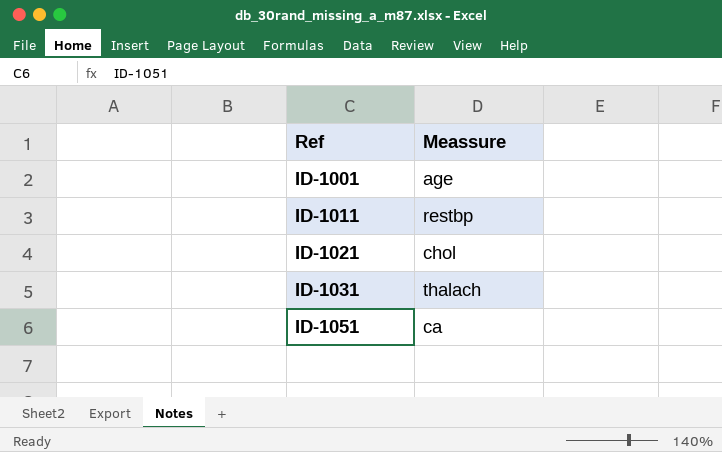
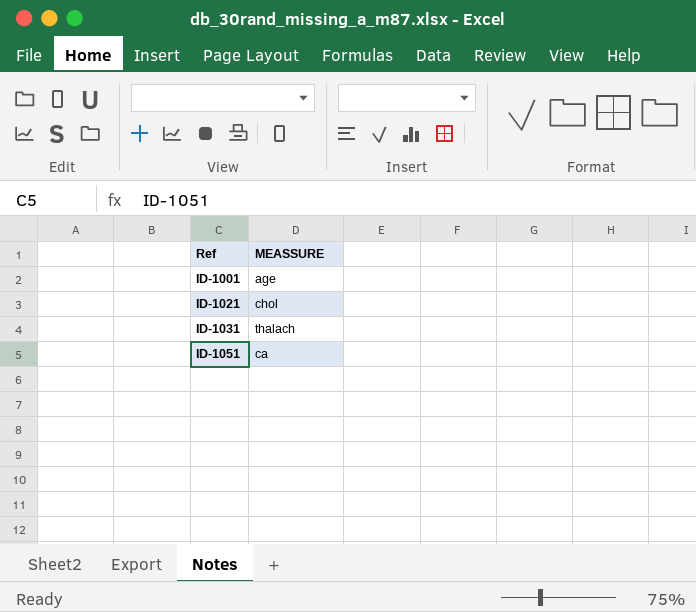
column name: Meassure -> MEASSURE
row ID-1011: restbp -> none

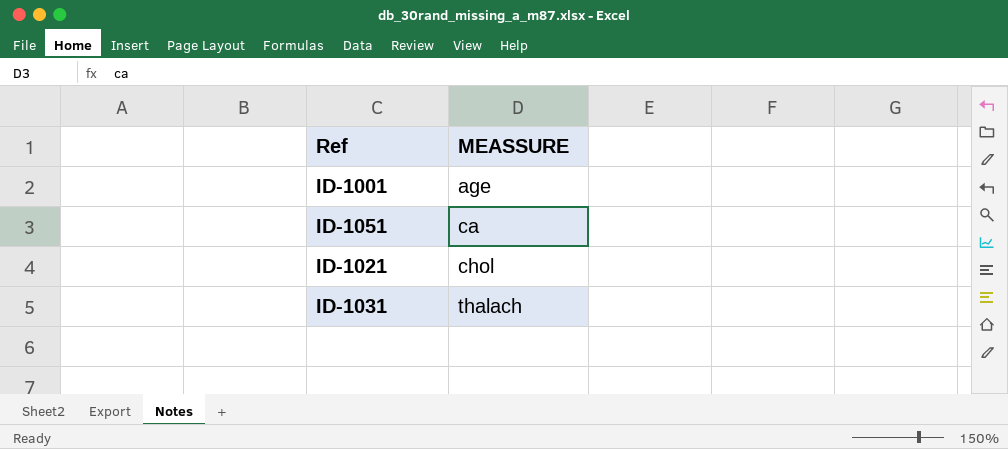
row order: Ref ascending -> MEASSURE ascending

